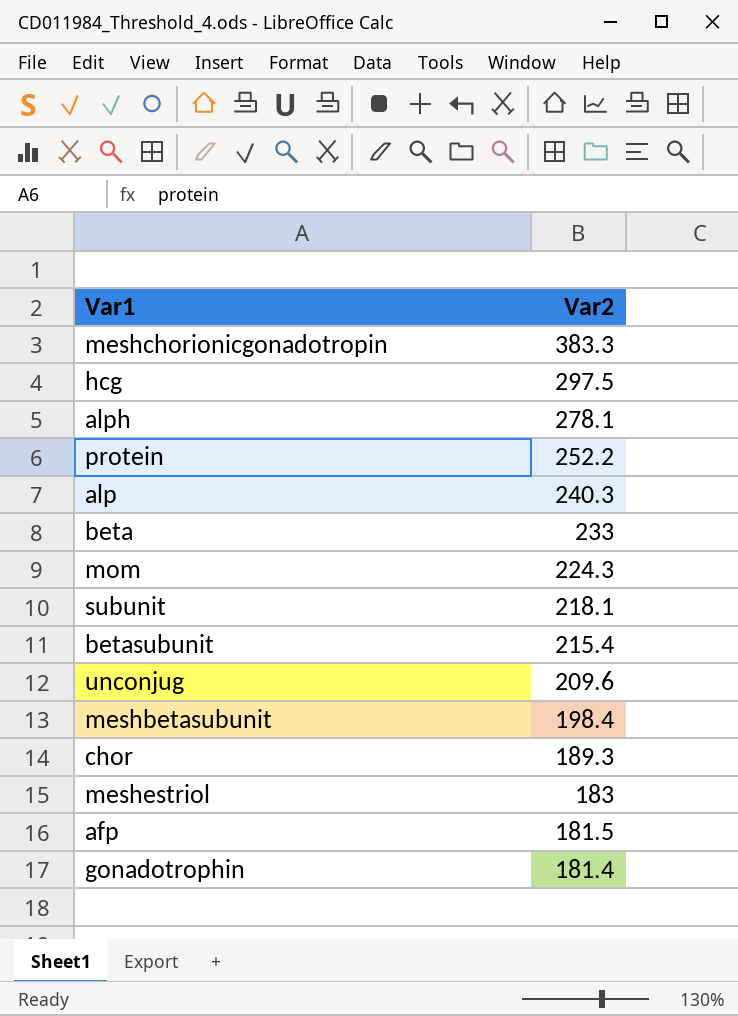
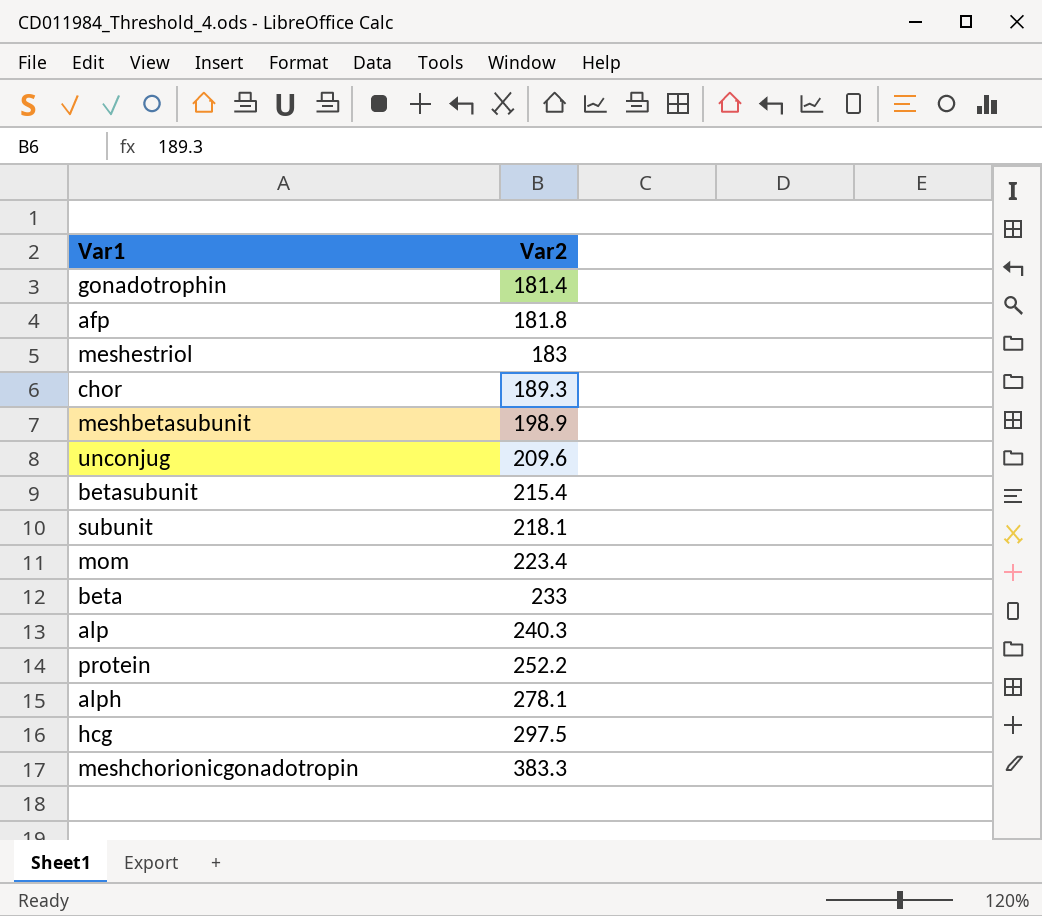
row order: Var2 descending -> Var2 ascending
afp | Var2: 181.5 -> 181.8
meshbetasubunit | Var2: 198.4 -> 198.9
mom | Var2: 224.3 -> 223.4

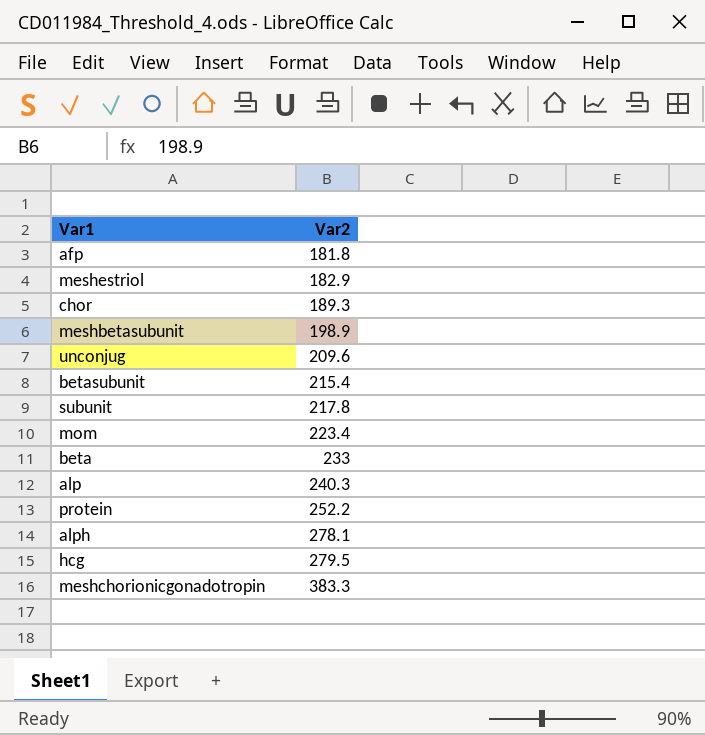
row gonadotrophin: 181.4 -> none
meshestriol | Var2: 183 -> 182.9
subunit | Var2: 218.1 -> 217.8
hcg | Var2: 297.5 -> 279.5

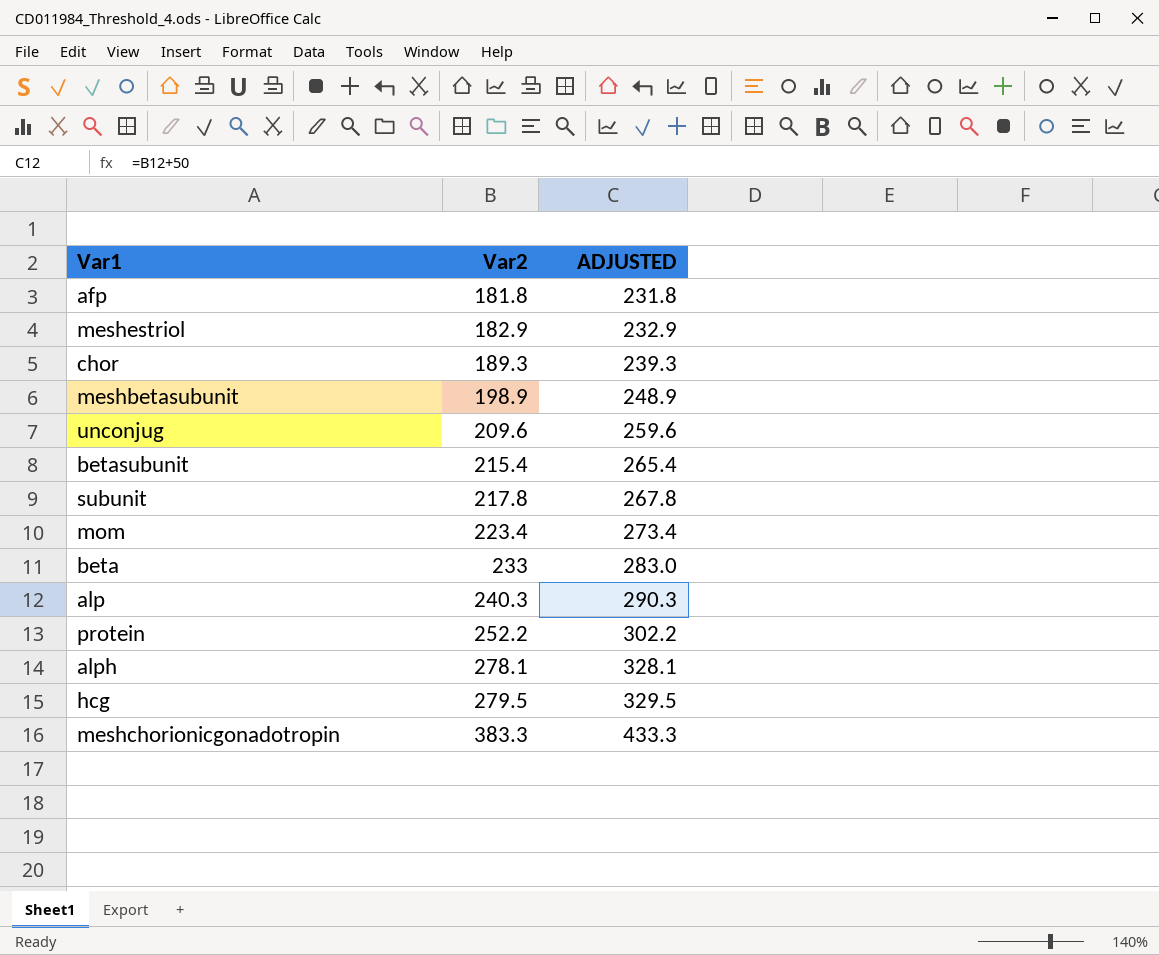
column ADJUSTED | formula: none -> [Var2] + 50

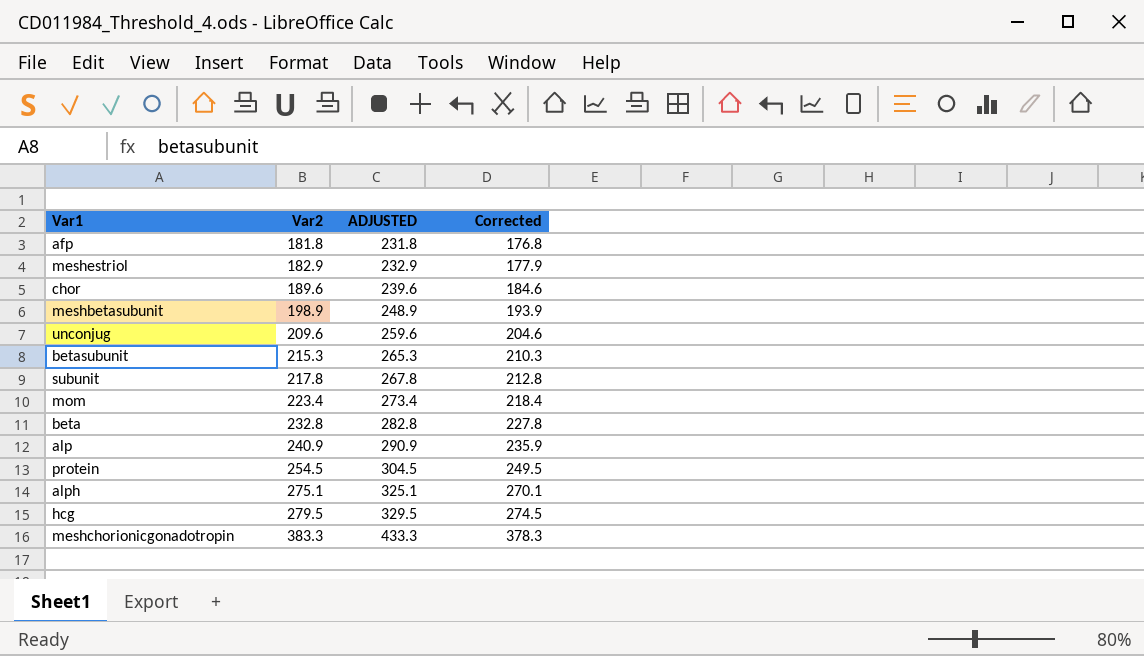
column Corrected | formula: none -> [Var2] - 5
chor | Var2: 189.3 -> 189.6
chor | ADJUSTED: 239.3 -> 239.6
betasubunit | Var2: 215.4 -> 215.3
betasubunit | ADJUSTED: 265.4 -> 265.3
beta | Var2: 233 -> 232.8
beta | ADJUSTED: 283.0 -> 282.8
alp | Var2: 240.3 -> 240.9
alp | ADJUSTED: 290.3 -> 290.9
protein | Var2: 252.2 -> 254.5
protein | ADJUSTED: 302.2 -> 304.5
alph | Var2: 278.1 -> 275.1
alph | ADJUSTED: 328.1 -> 325.1

